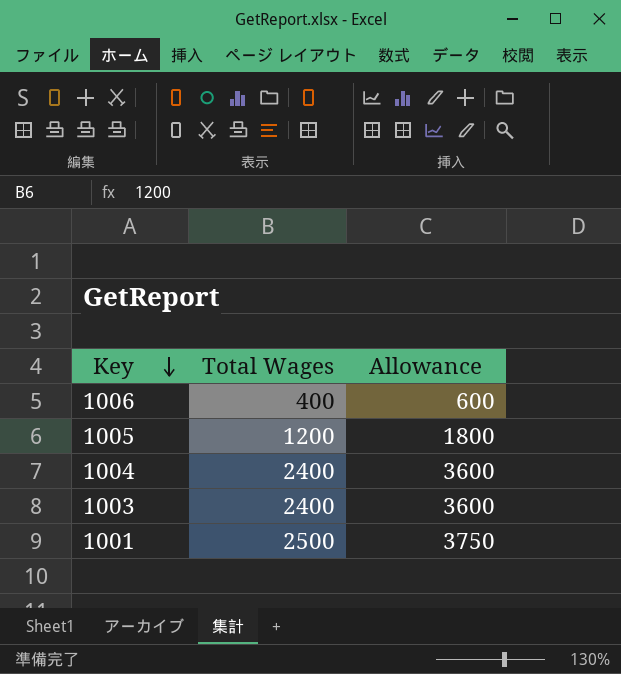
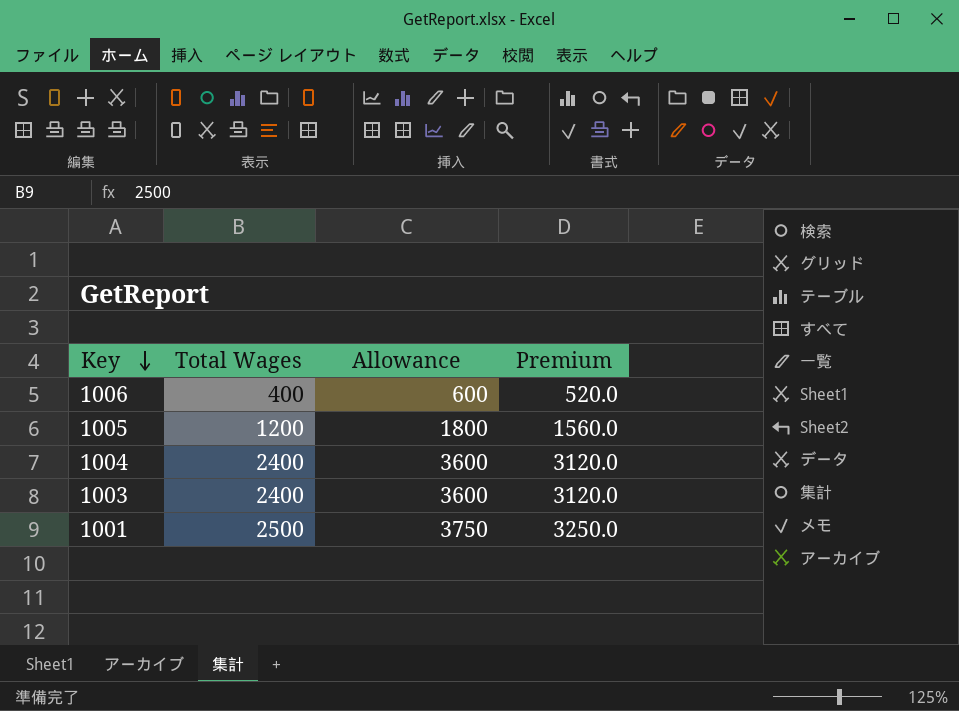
column Premium | formula: none -> [Total Wages] * 1.3

